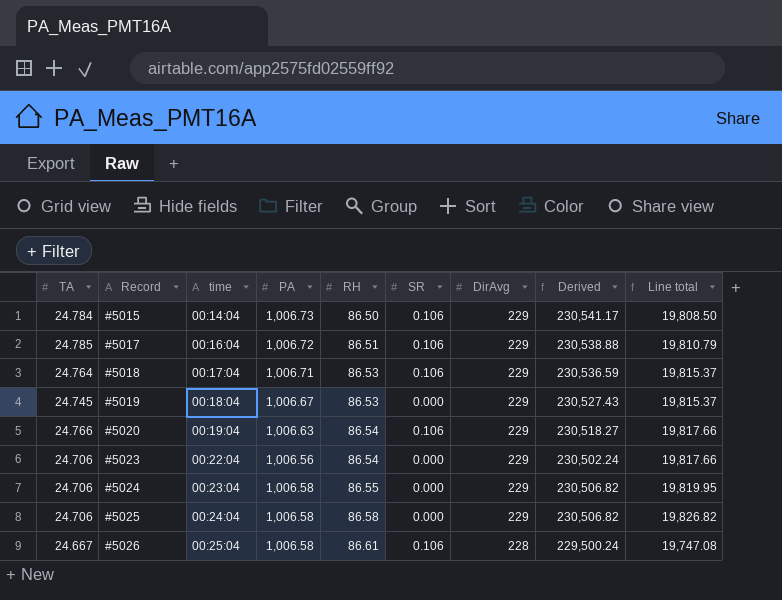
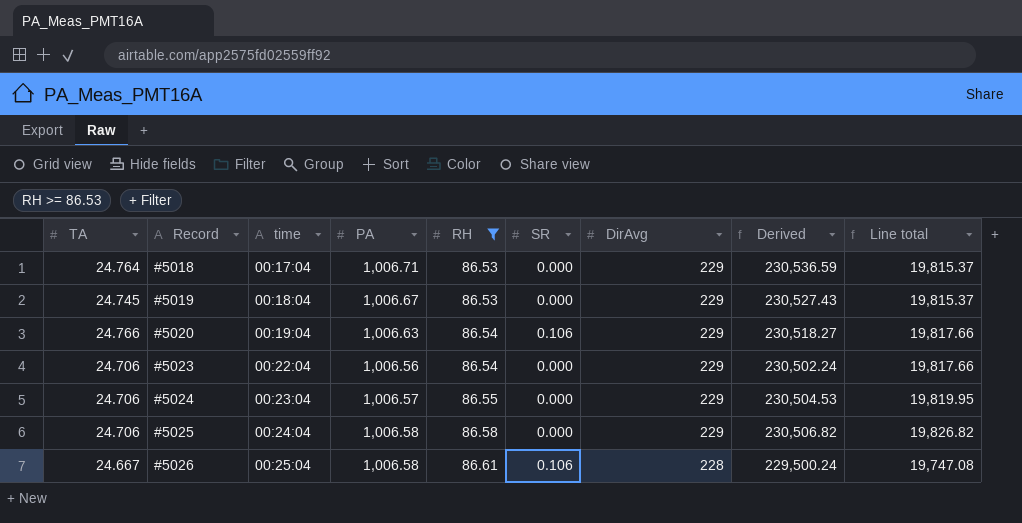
filter: none -> RH >= 86.53
#5018 | SR: 0.106 -> 0.000
#5024 | PA: 1,006.58 -> 1,006.57
#5024 | Derived: 230,506.82 -> 230,504.53

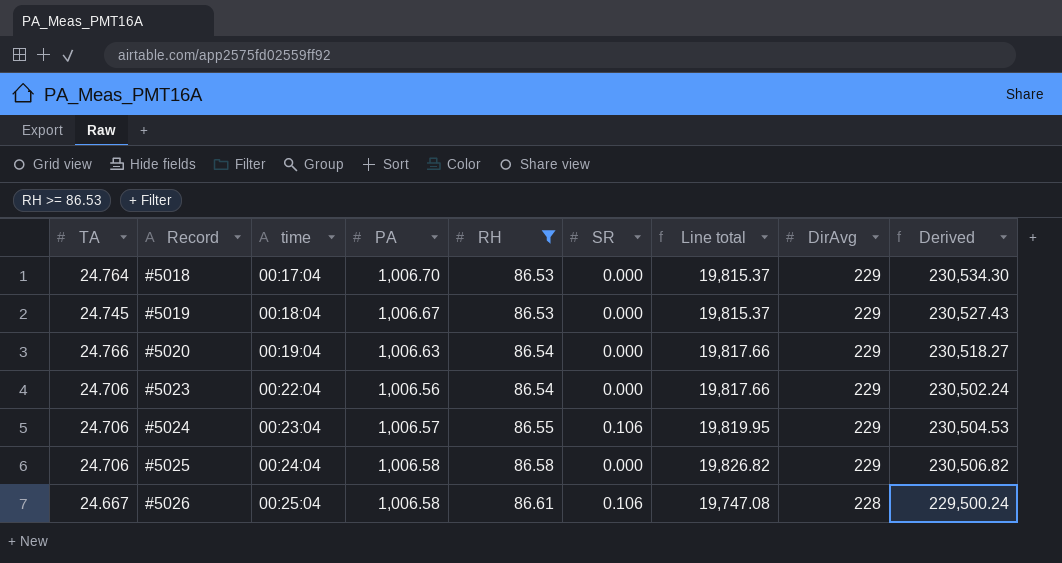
column Line total | position: 9 -> 7
#5018 | PA: 1,006.71 -> 1,006.70
#5018 | Derived: 230,536.59 -> 230,534.30
#5020 | SR: 0.106 -> 0.000
#5024 | SR: 0.000 -> 0.106

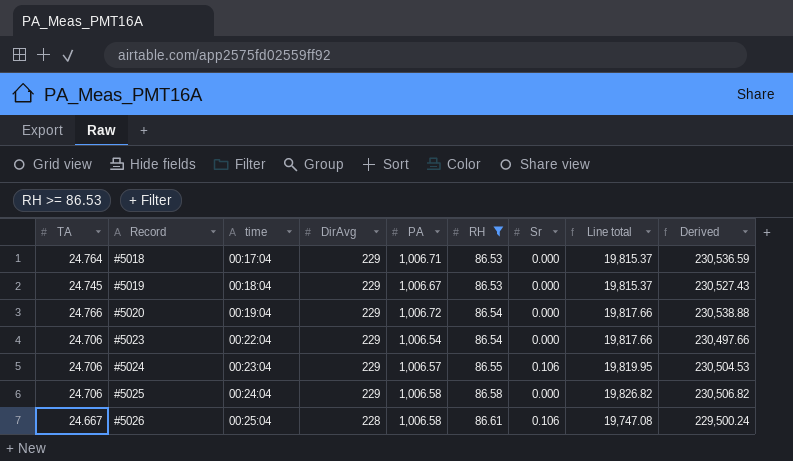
column DirAvg | position: 8 -> 4
column name: SR -> Sr
#5018 | PA: 1,006.70 -> 1,006.71
#5018 | Derived: 230,534.30 -> 230,536.59
#5020 | PA: 1,006.63 -> 1,006.72
#5020 | Derived: 230,518.27 -> 230,538.88
#5023 | PA: 1,006.56 -> 1,006.54
#5023 | Derived: 230,502.24 -> 230,497.66

